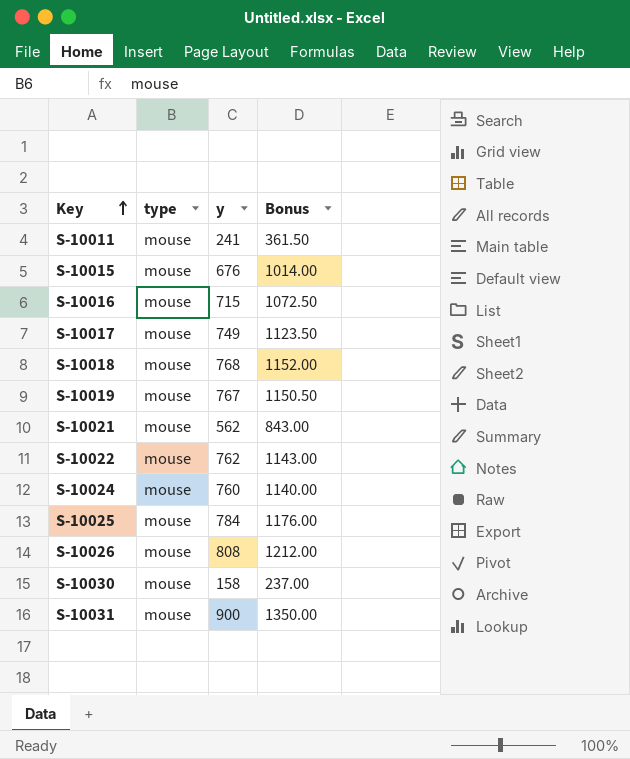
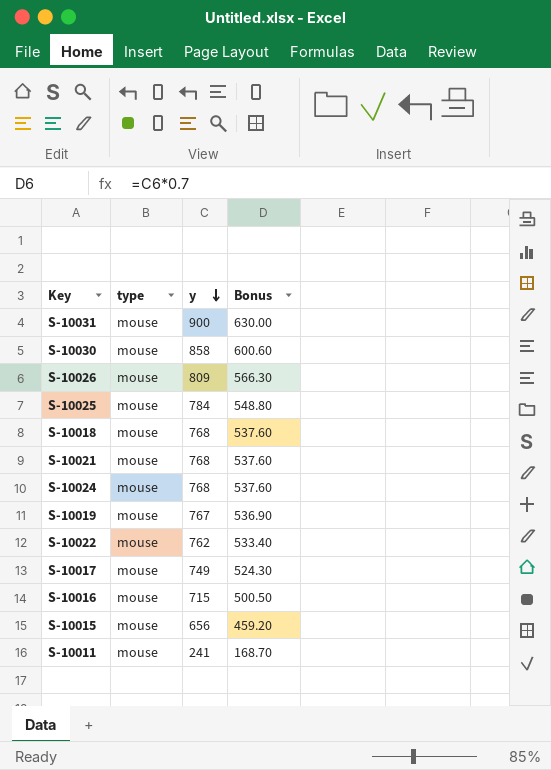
row order: Key ascending -> y descending
column Bonus | formula: [y] * 1.5 -> [y] * 0.7
S-10030 | y: 158 -> 858
S-10026 | y: 808 -> 809
S-10021 | y: 562 -> 768
S-10024 | y: 760 -> 768
S-10015 | y: 676 -> 656

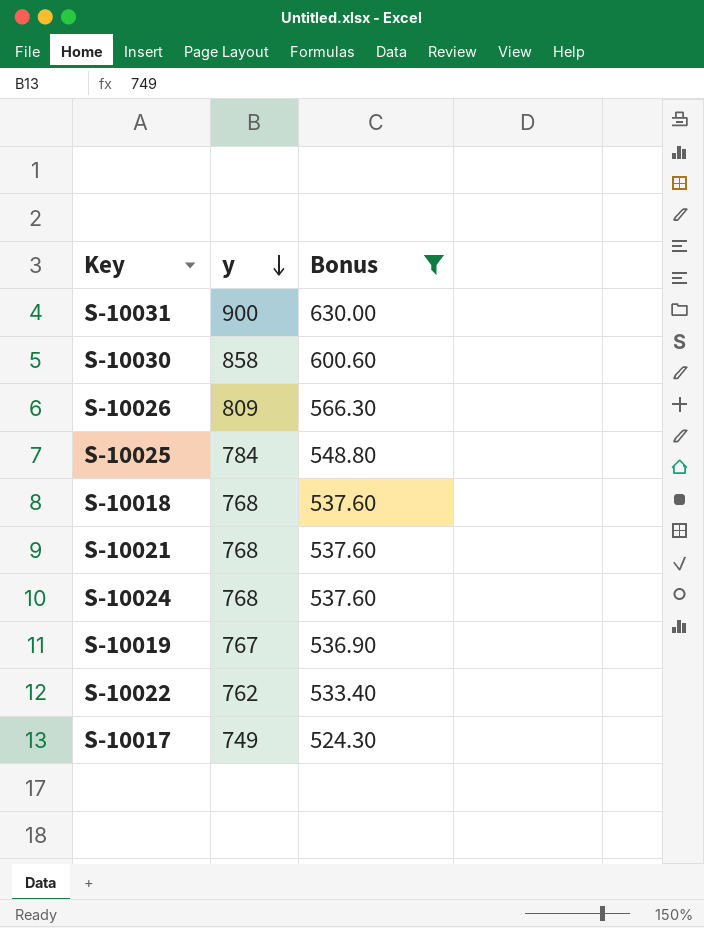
filter: none -> Bonus >= 524.30
column type | position: 2 -> none

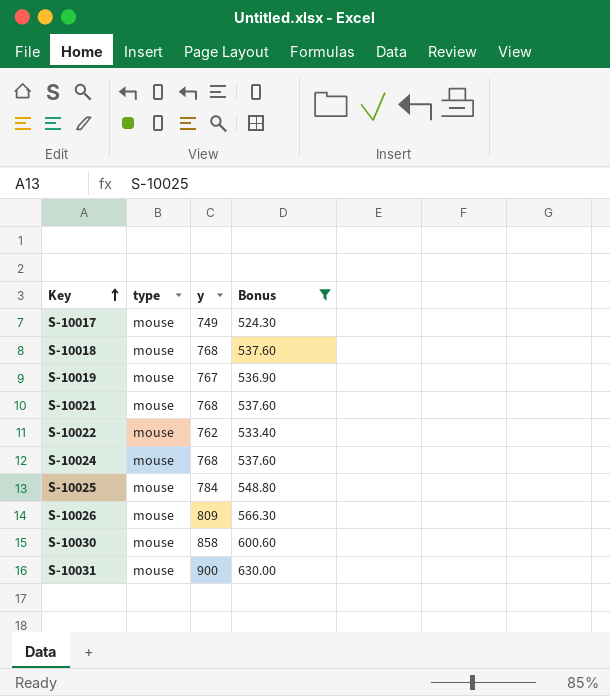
row order: y descending -> Key ascending
column type | position: none -> 2

